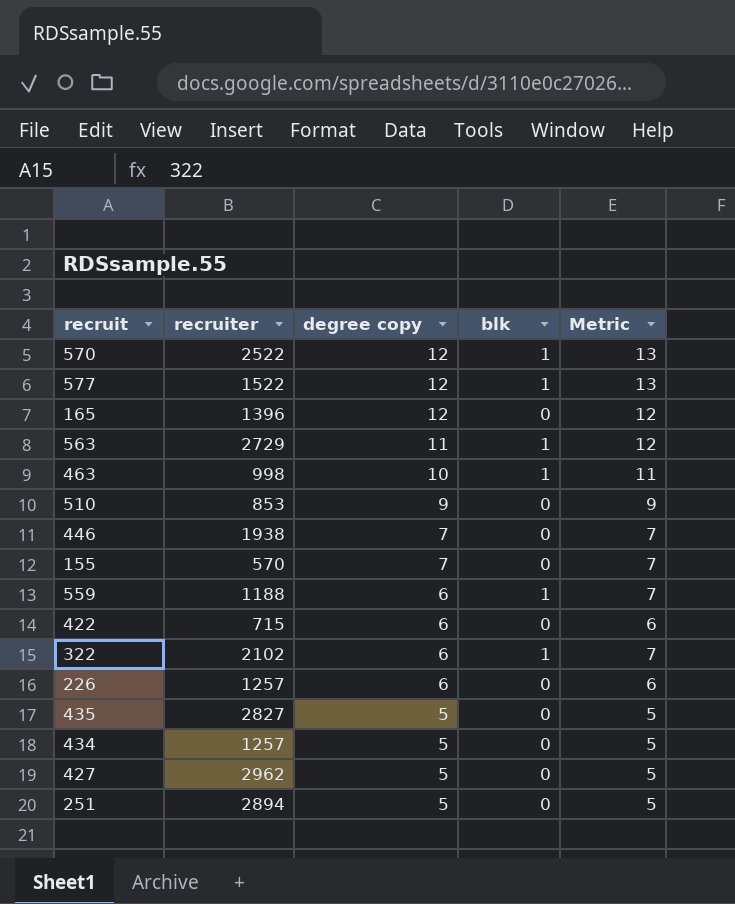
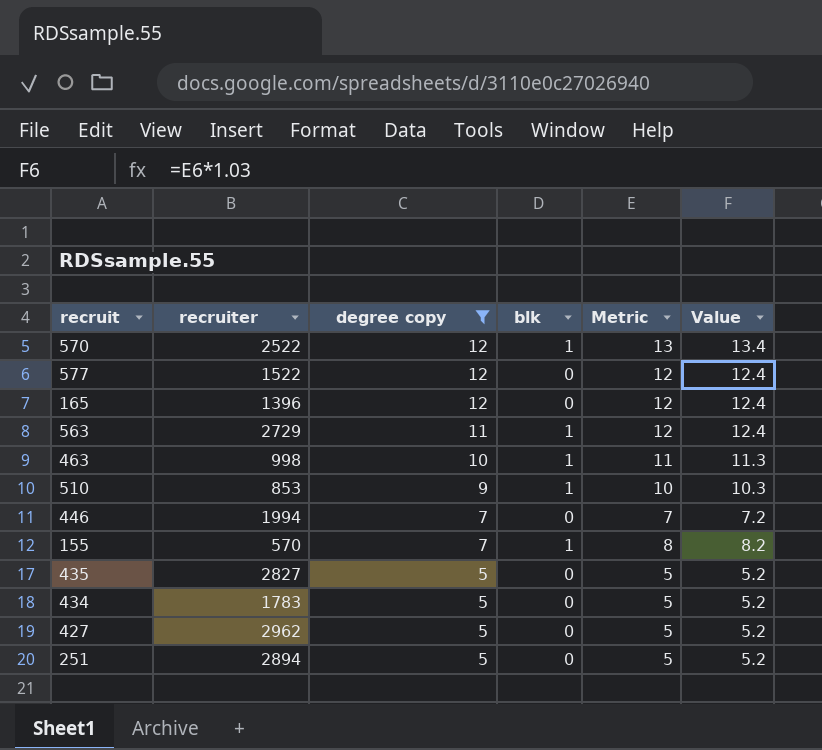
filter: none -> degree copy != 6
column Value | formula: none -> [Metric] * 1.03
577 | blk: 1 -> 0
577 | Metric: 13 -> 12
510 | blk: 0 -> 1
510 | Metric: 9 -> 10
446 | recruiter: 1938 -> 1994
155 | blk: 0 -> 1
155 | Metric: 7 -> 8
434 | recruiter: 1257 -> 1783

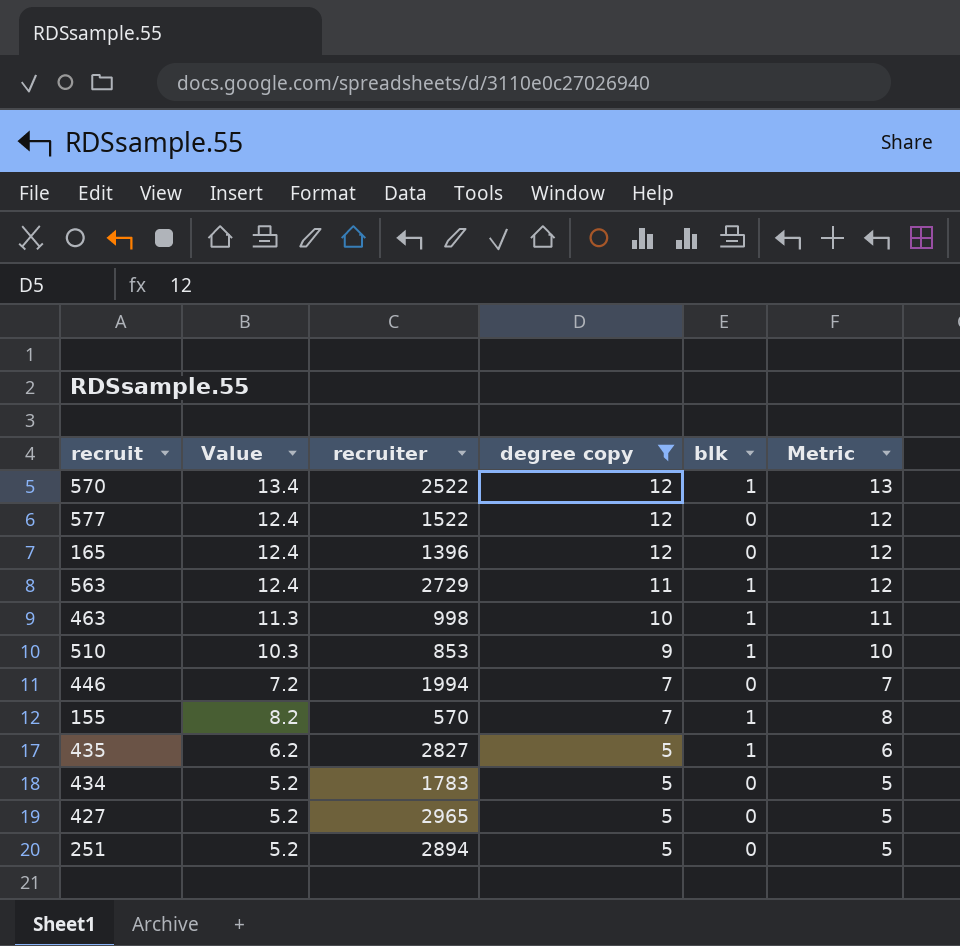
column Value | position: 6 -> 2
435 | Value: 5.2 -> 6.2
435 | blk: 0 -> 1
435 | Metric: 5 -> 6
427 | recruiter: 2962 -> 2965

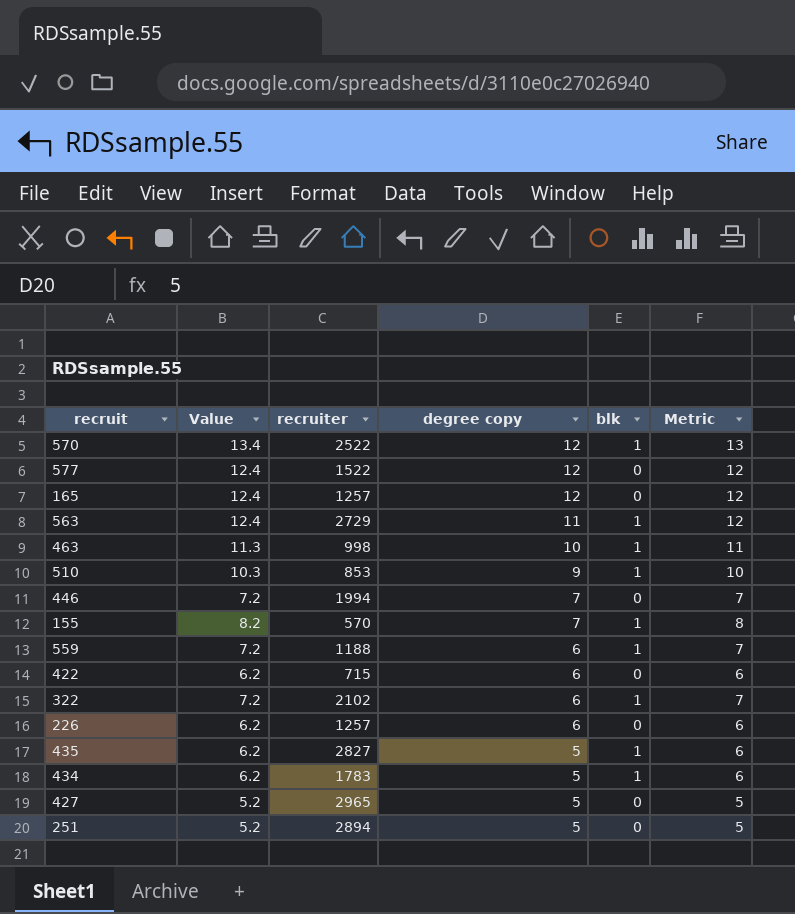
filter: degree copy != 6 -> none
165 | recruiter: 1396 -> 1257
434 | Value: 5.2 -> 6.2
434 | blk: 0 -> 1
434 | Metric: 5 -> 6

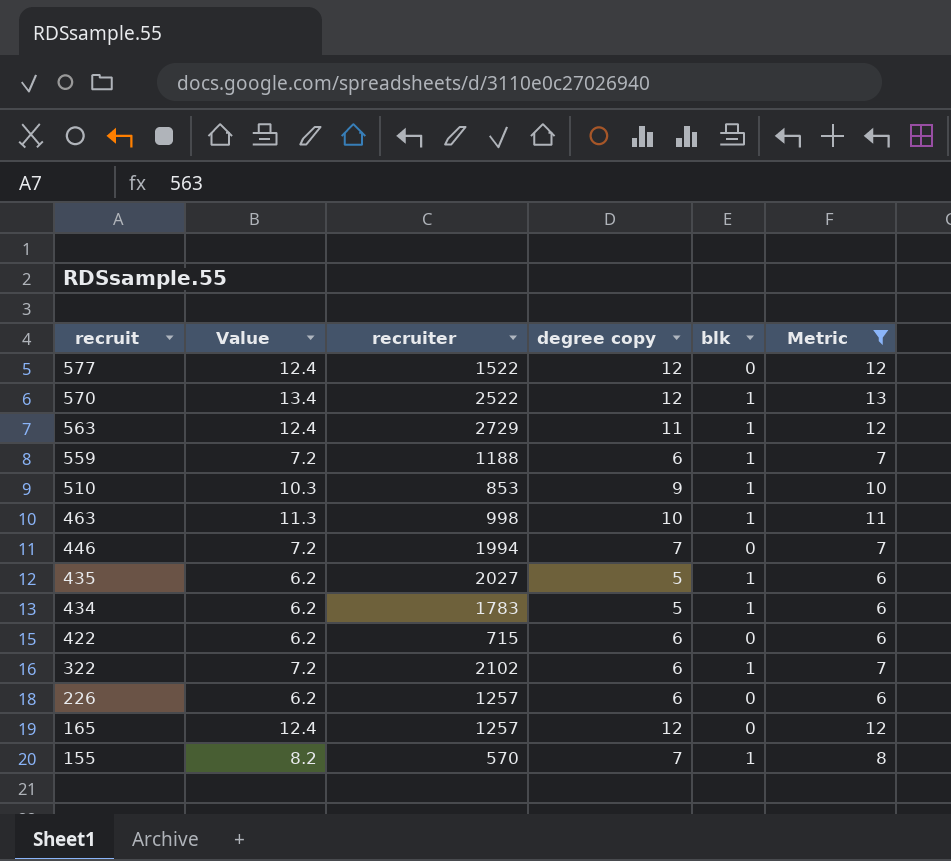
filter: none -> Metric != 5
row order: degree copy descending -> recruit descending
435 | recruiter: 2827 -> 2027

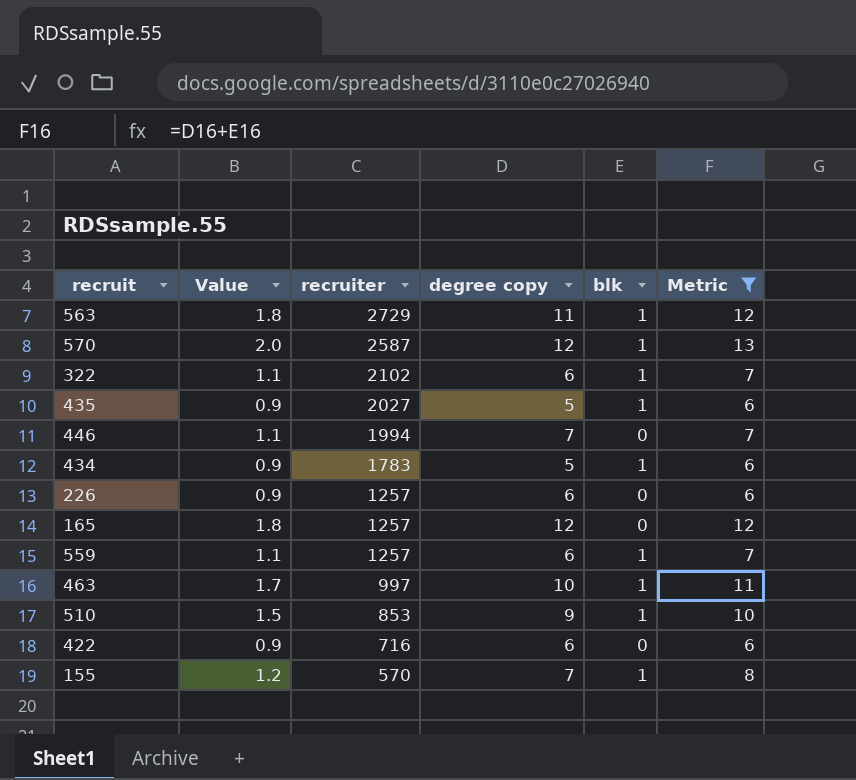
row order: recruit descending -> recruiter descending
column Value | formula: [Metric] * 1.03 -> [Metric] * 0.15
row 577: 12.4 | 1522 | 12 | 0 | 12 -> none
570 | recruiter: 2522 -> 2587
559 | recruiter: 1188 -> 1257
463 | recruiter: 998 -> 997
422 | recruiter: 715 -> 716

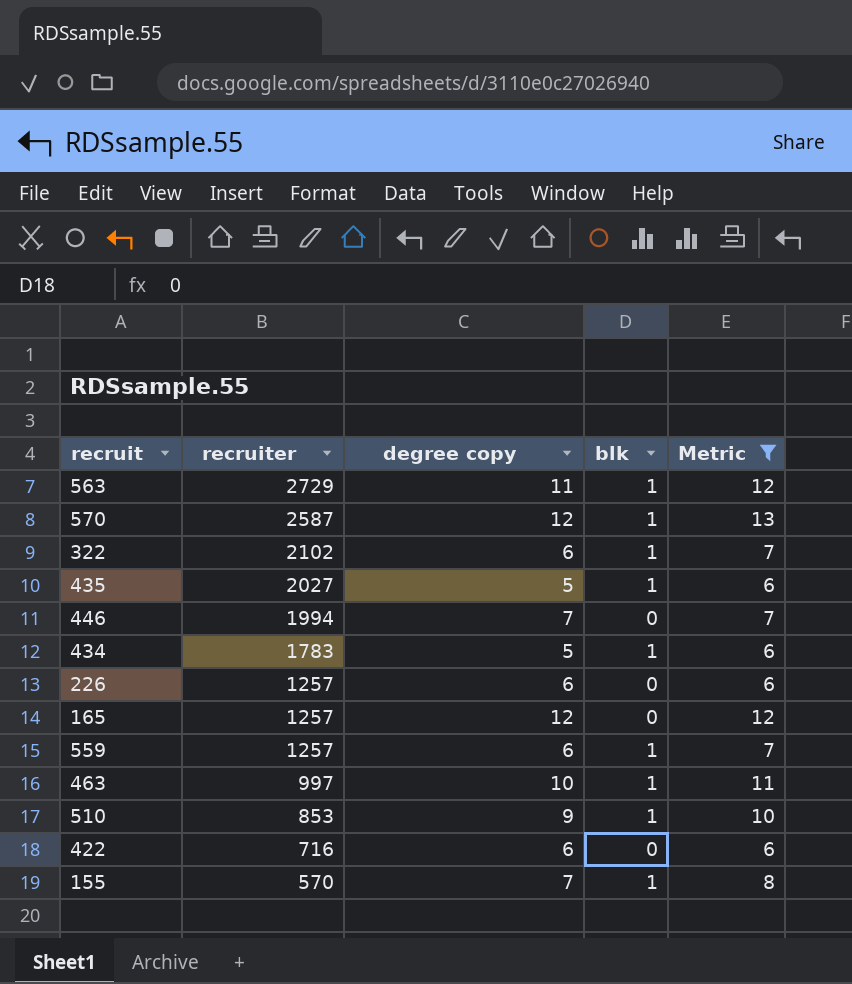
column Value | formula: [Metric] * 0.15 -> none

